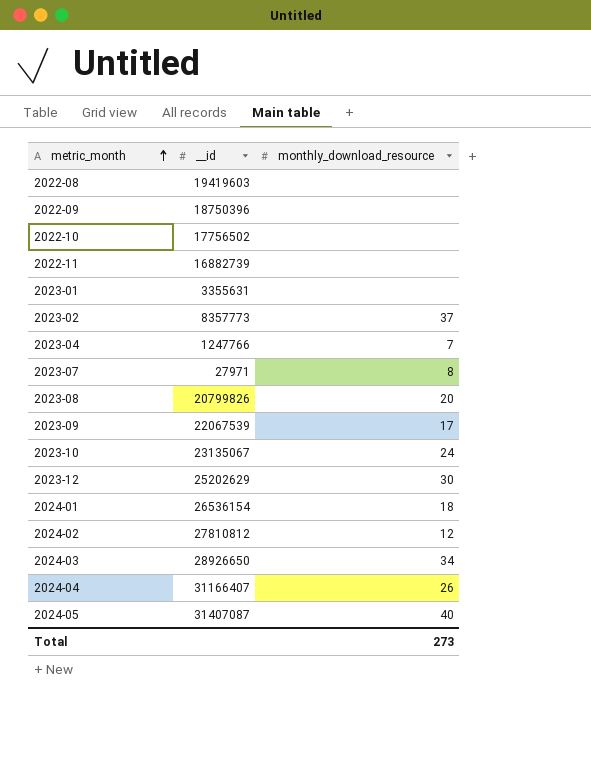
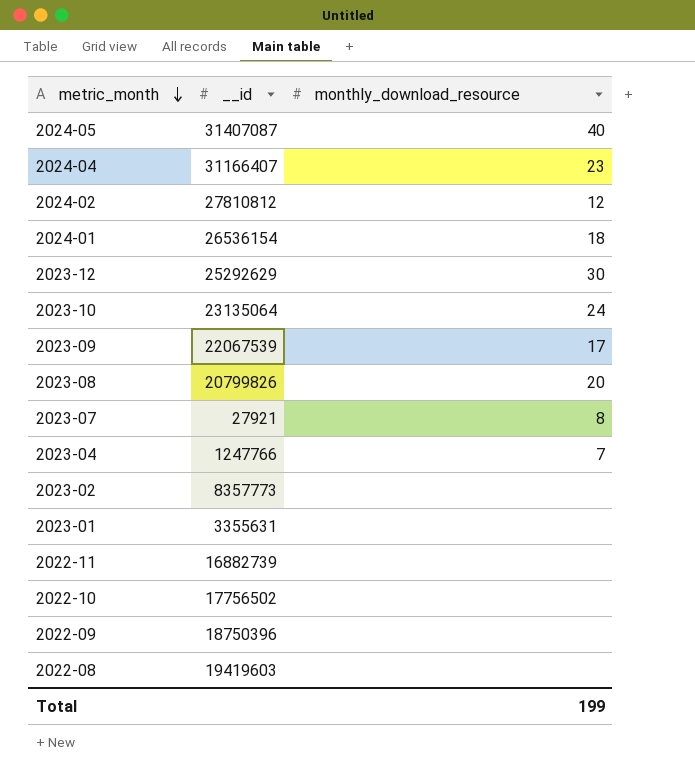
row order: metric_month ascending -> metric_month descending
row 2024-03: 28926650 | 34 -> none
2024-04 | monthly_download_resource: 26 -> 23
2023-12 | __id: 25202629 -> 25292629
2023-10 | __id: 23135067 -> 23135064
2023-07 | __id: 27971 -> 27921
2023-02 | monthly_download_resource: 37 -> none
Total | monthly_download_resource: 273 -> 199

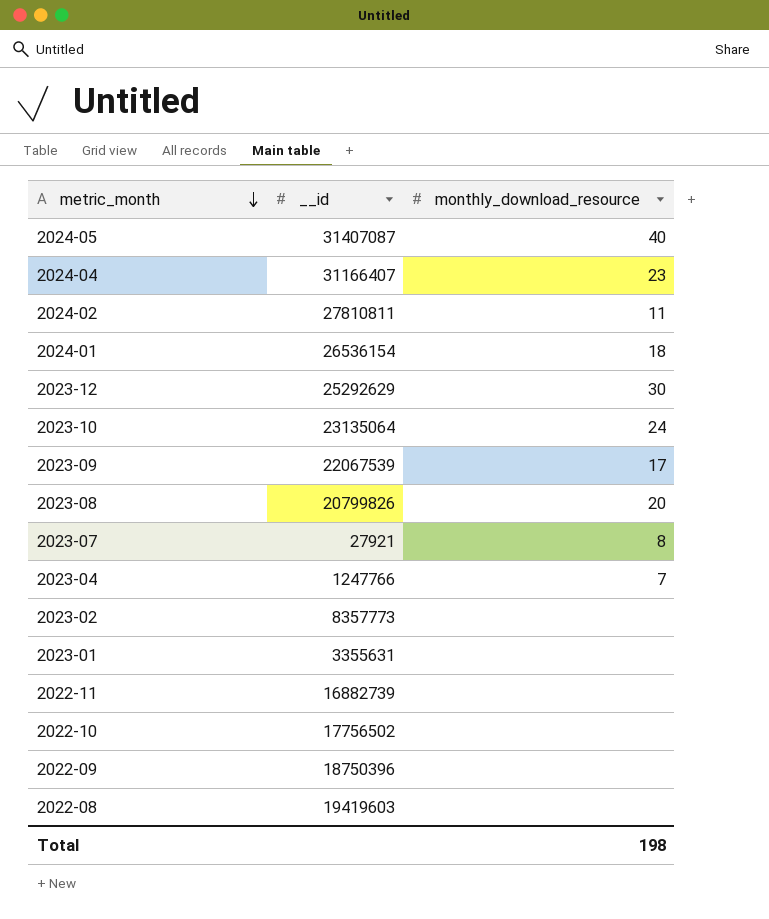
2024-02 | __id: 27810812 -> 27810811
2024-02 | monthly_download_resource: 12 -> 11
Total | monthly_download_resource: 199 -> 198

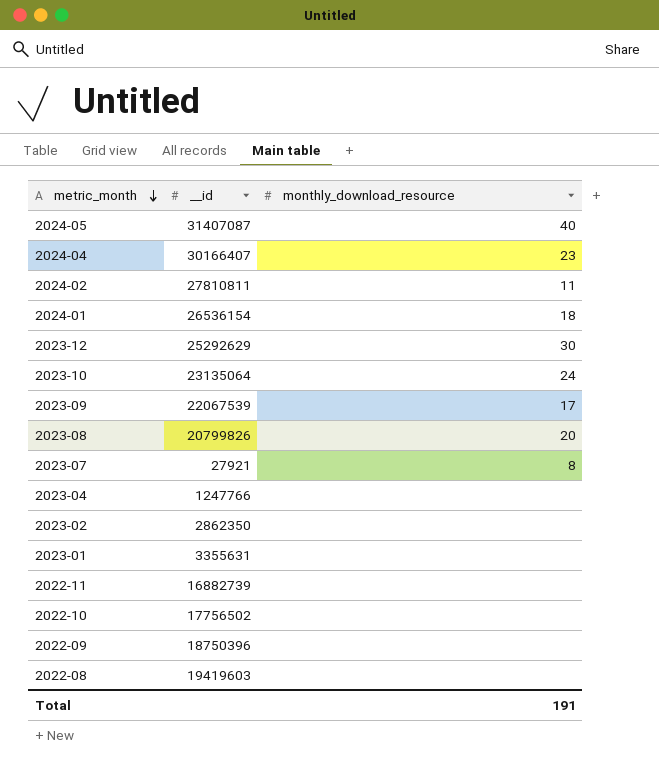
2024-04 | __id: 31166407 -> 30166407
2023-04 | monthly_download_resource: 7 -> none
2023-02 | __id: 8357773 -> 2862350
Total | monthly_download_resource: 198 -> 191

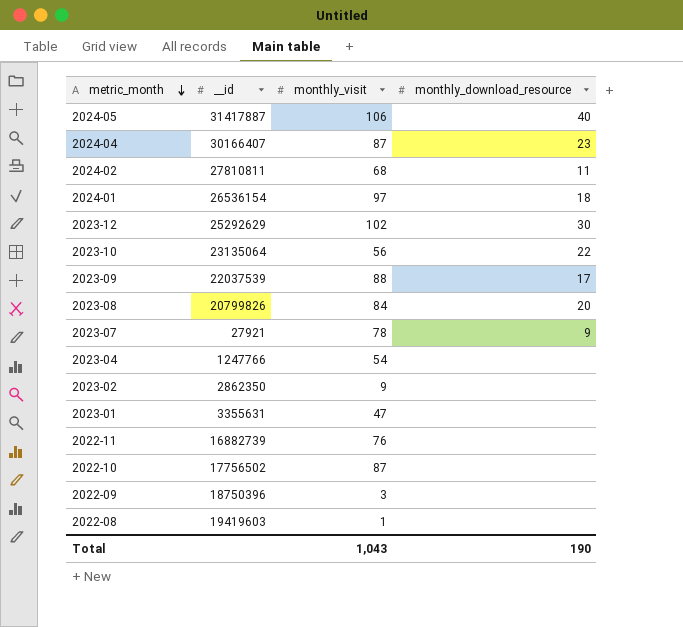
column monthly_visit | position: none -> 3
2024-05 | __id: 31407087 -> 31417887
2023-10 | monthly_download_resource: 24 -> 22
2023-09 | __id: 22067539 -> 22037539
2023-07 | monthly_download_resource: 8 -> 9
Total | monthly_download_resource: 191 -> 190

